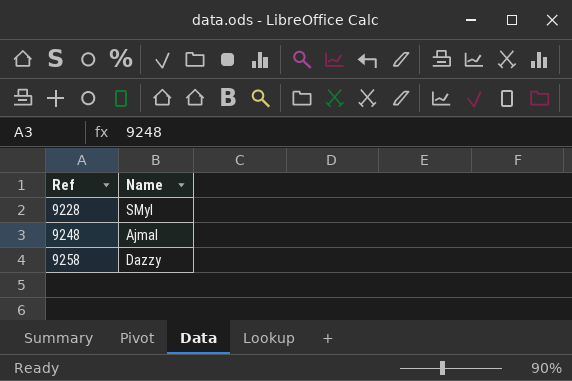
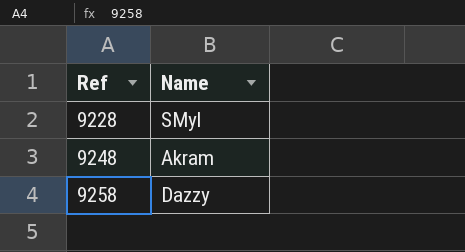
9248 | Name: Ajmal -> Akram

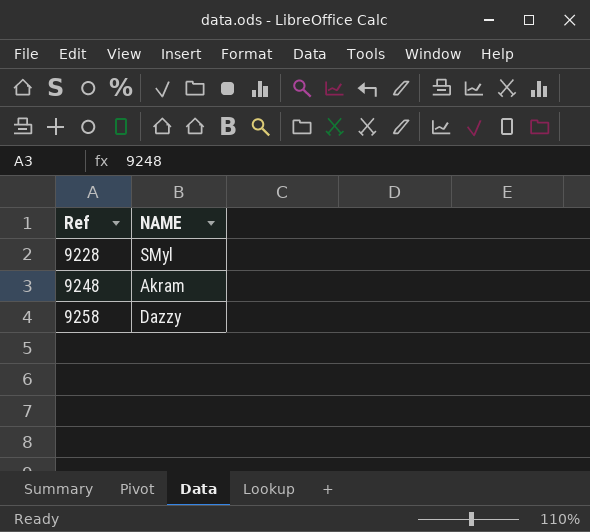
column name: Name -> NAME

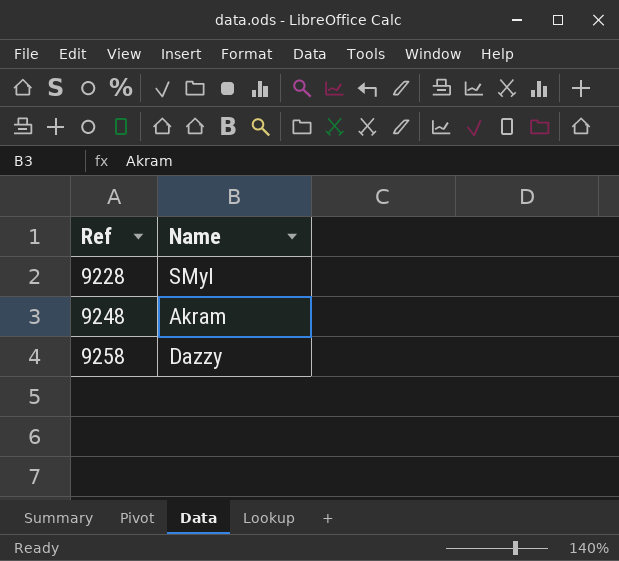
column name: NAME -> Name

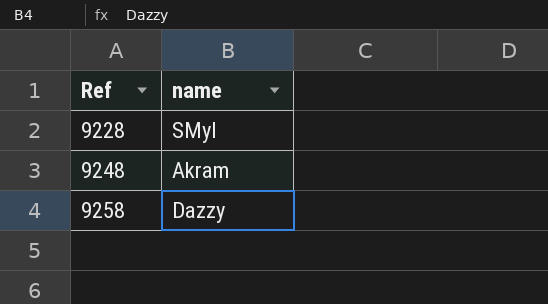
column name: Name -> name

